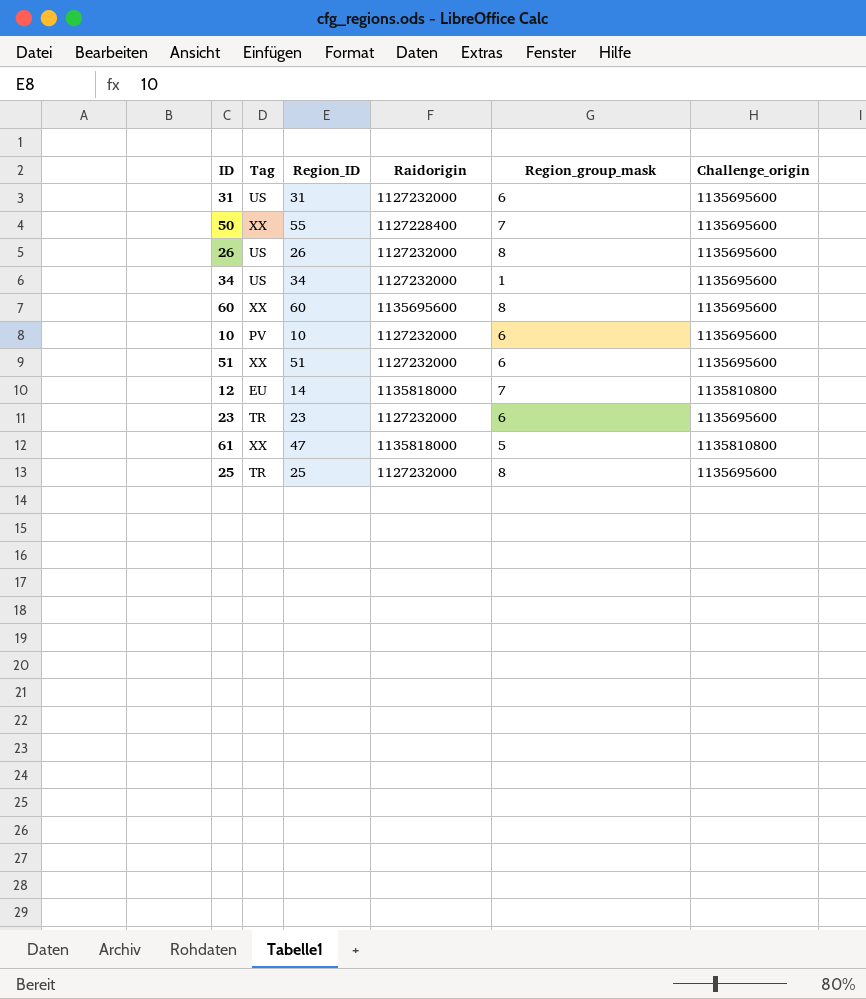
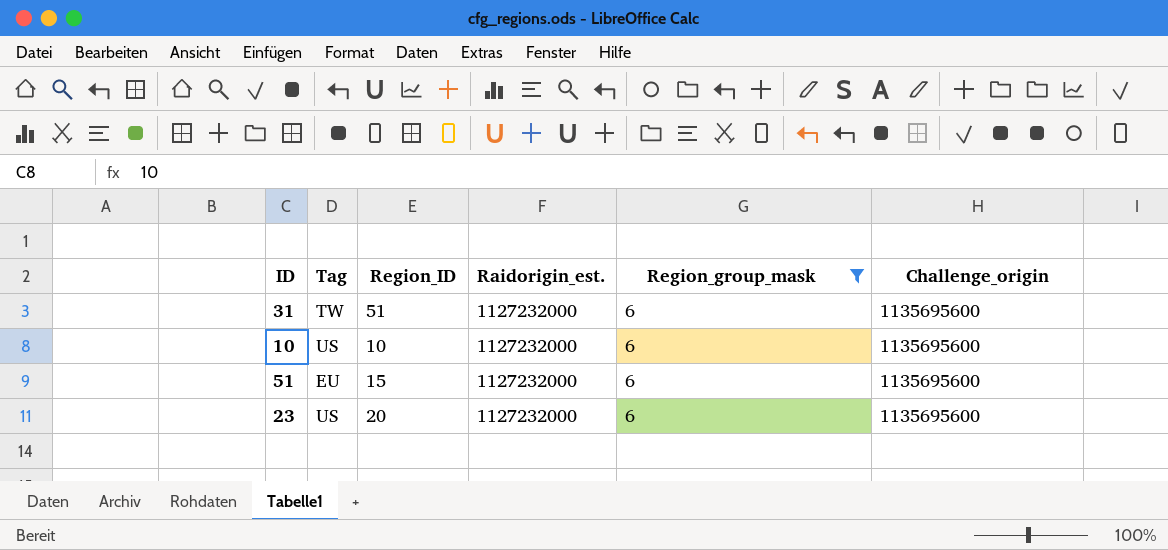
filter: none -> Region_group_mask = 6
column name: Raidorigin -> Raidorigin_est.
31 | Tag: US -> TW
31 | Region_ID: 31 -> 51
10 | Tag: PV -> US
51 | Tag: XX -> EU
51 | Region_ID: 51 -> 15
23 | Tag: TR -> US
23 | Region_ID: 23 -> 20

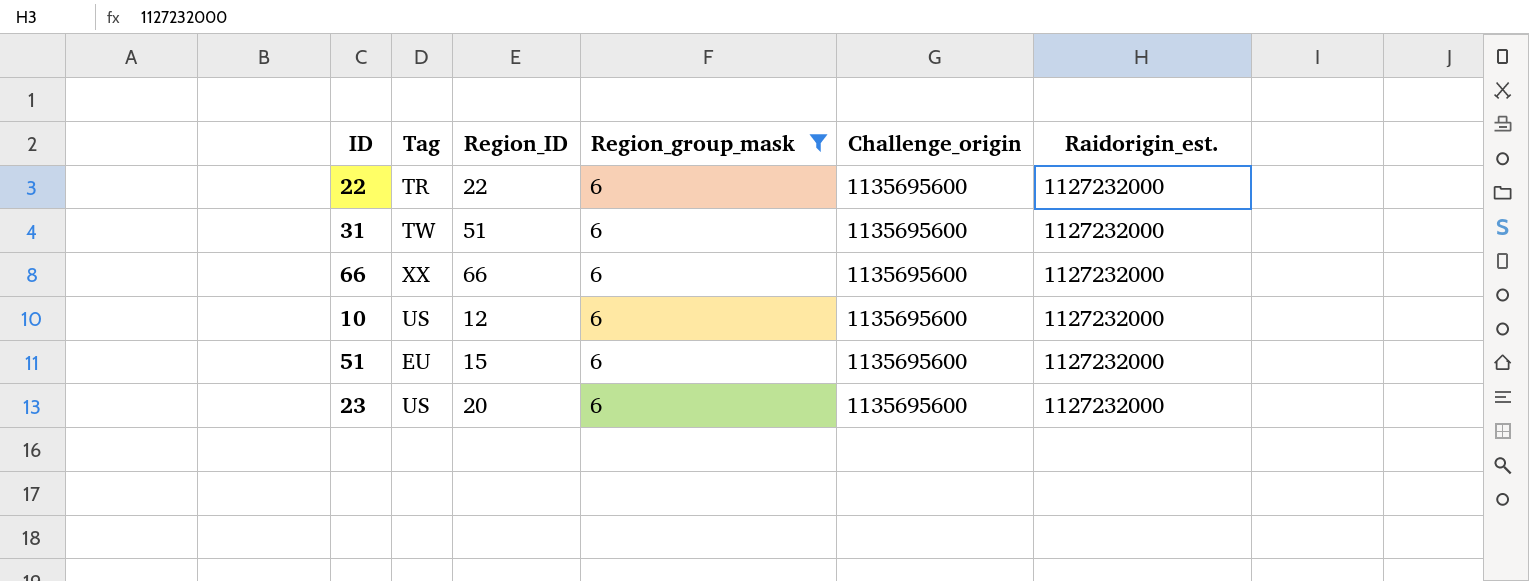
column Raidorigin_est. | position: 4 -> 6
row 22: none -> TR | 22 | 6 | 1135695600 | 1127232000
row 66: none -> XX | 66 | 6 | 1135695600 | 1127232000
10 | Region_ID: 10 -> 12

